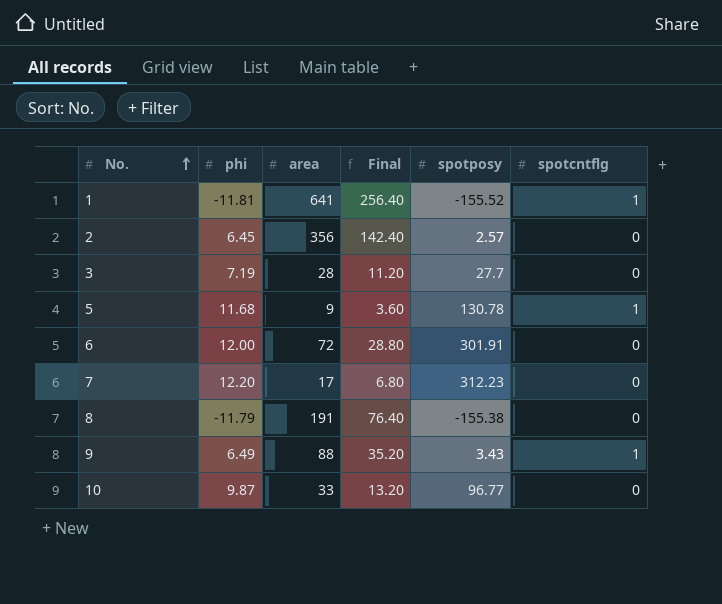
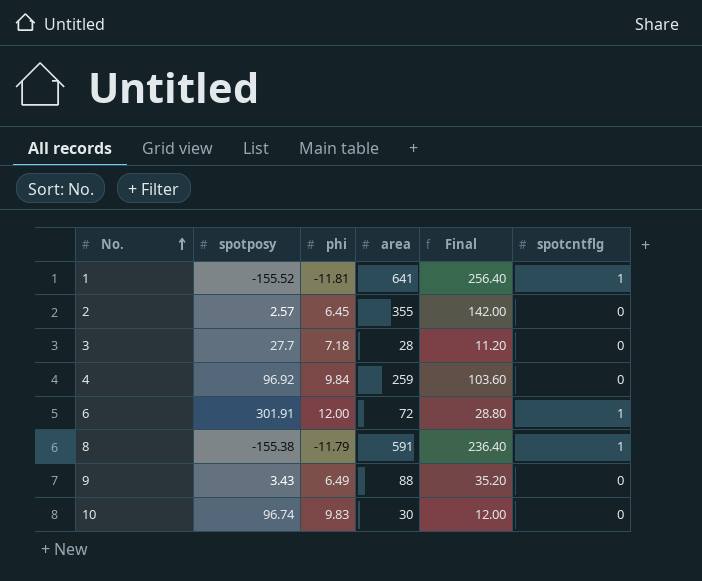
column spotposy | position: 5 -> 2
row 5: 11.68 | 9 | 3.60 | 130.78 | 1 -> none
row 7: 12.20 | 17 | 6.80 | 312.23 | 0 -> none
2 | area: 356 -> 355
2 | Final: 142.40 -> 142.00
3 | phi: 7.19 -> 7.18
row 4: none -> 96.92 | 9.84 | 259 | 103.60 | 0
6 | spotcntflg: 0 -> 1
8 | area: 191 -> 591
8 | Final: 76.40 -> 236.40
8 | spotcntflg: 0 -> 1
9 | spotcntflg: 1 -> 0
10 | spotposy: 96.77 -> 96.74
10 | phi: 9.87 -> 9.83
10 | area: 33 -> 30
10 | Final: 13.20 -> 12.00

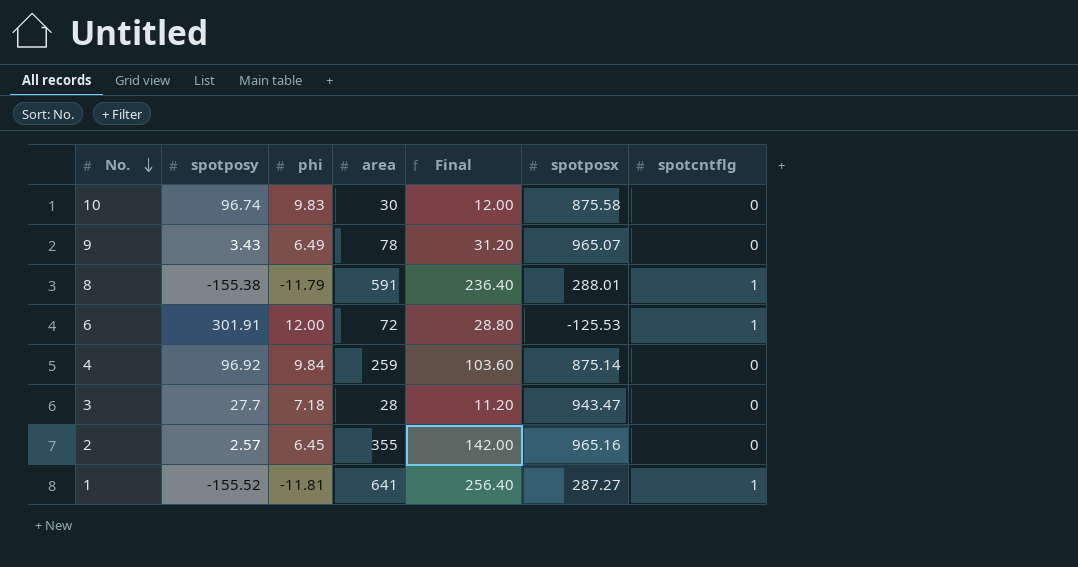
row order: No. ascending -> No. descending
column spotposx | position: none -> 6
9 | area: 88 -> 78
9 | Final: 35.20 -> 31.20

